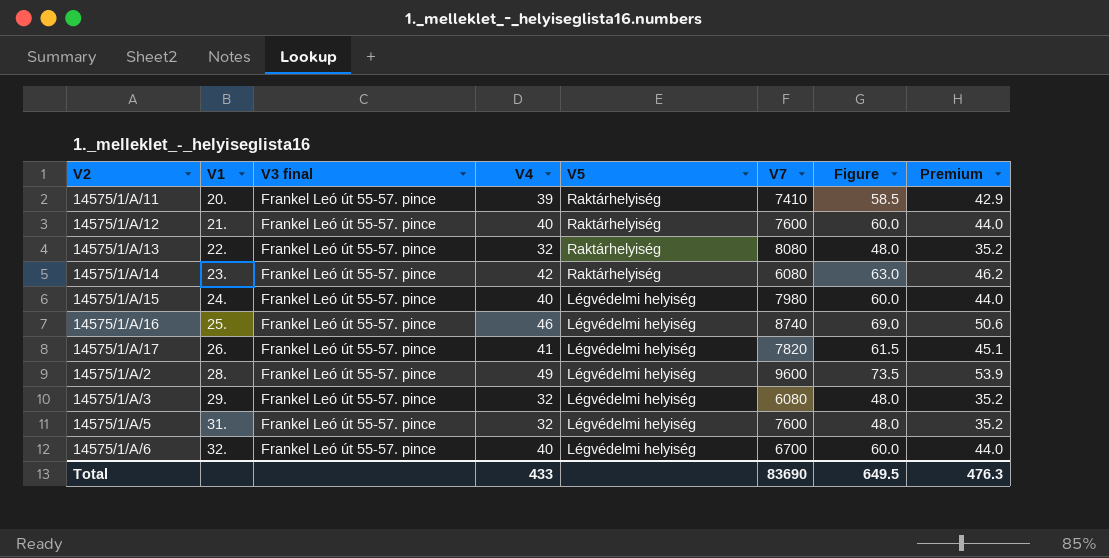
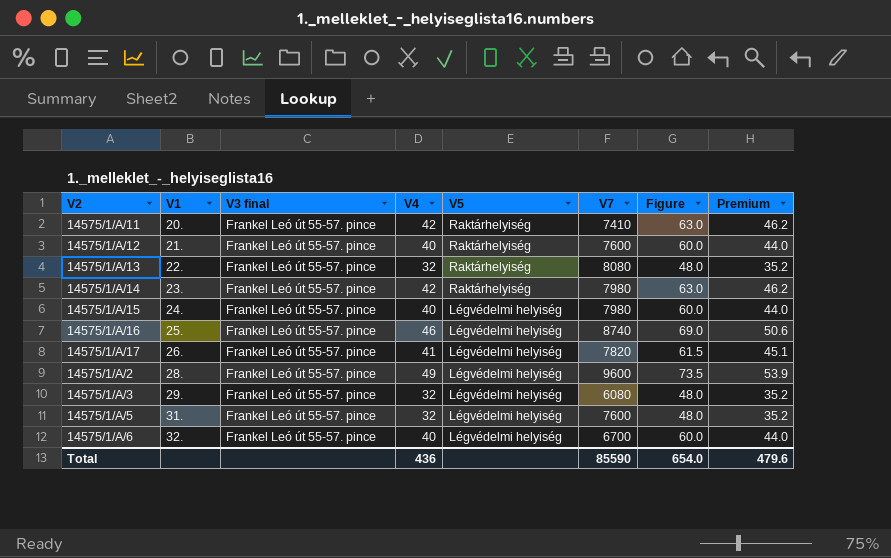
14575/1/A/11 | V4: 39 -> 42
14575/1/A/11 | Figure: 58.5 -> 63.0
14575/1/A/11 | Premium: 42.9 -> 46.2
14575/1/A/14 | V7: 6080 -> 7980
Total | V4: 433 -> 436
Total | V7: 83690 -> 85590
Total | Figure: 649.5 -> 654.0
Total | Premium: 476.3 -> 479.6

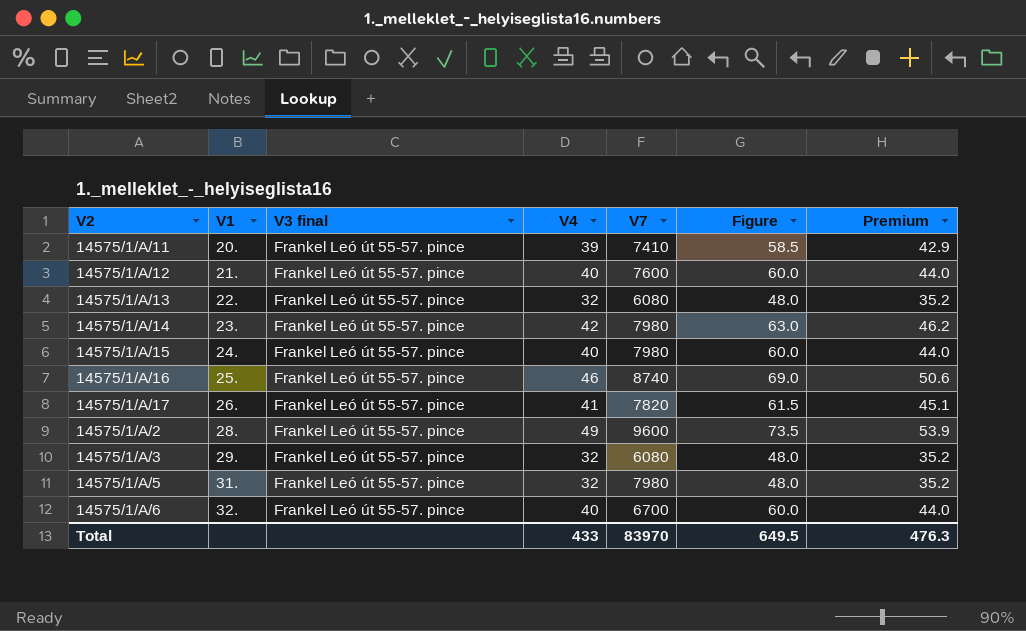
column V5 | position: 5 -> none
14575/1/A/11 | V4: 42 -> 39
14575/1/A/11 | Figure: 63.0 -> 58.5
14575/1/A/11 | Premium: 46.2 -> 42.9
14575/1/A/13 | V7: 8080 -> 6080
14575/1/A/5 | V7: 7600 -> 7980
Total | V4: 436 -> 433
Total | V7: 85590 -> 83970
Total | Figure: 654.0 -> 649.5
Total | Premium: 479.6 -> 476.3

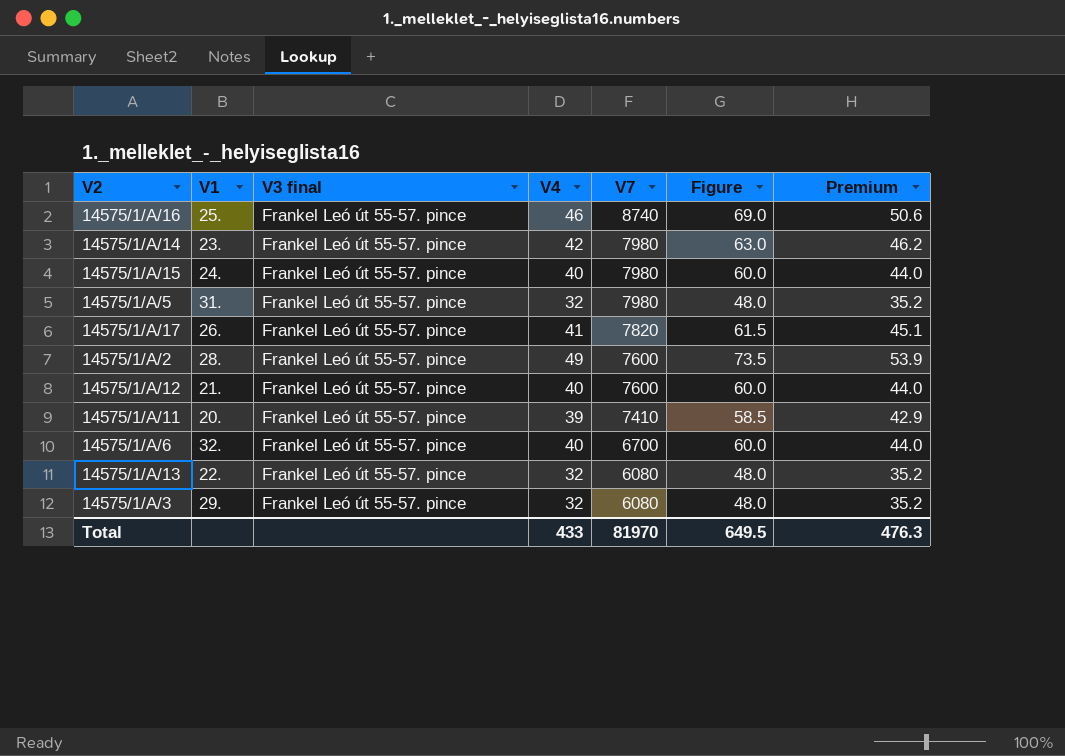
row order: V1 ascending -> V7 descending
14575/1/A/2 | V7: 9600 -> 7600
Total | V7: 83970 -> 81970

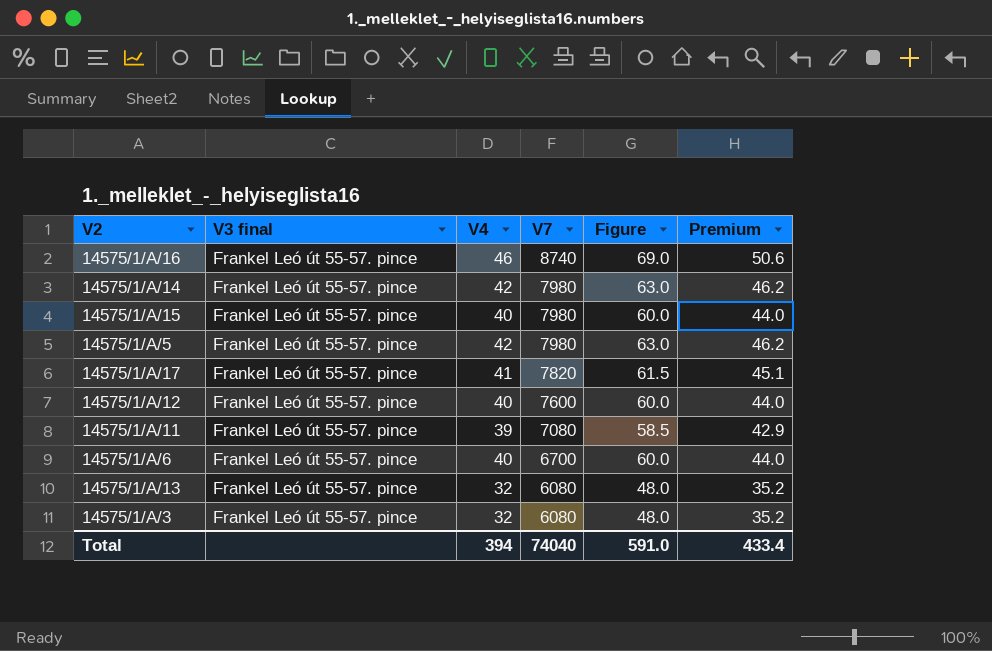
column V1 | position: 2 -> none
row 14575/1/A/2: 28. | Frankel Leó út 55-57. pince | 49 | 7600 | 73.5 | 53.9 -> none
14575/1/A/5 | V4: 32 -> 42
14575/1/A/5 | Figure: 48.0 -> 63.0
14575/1/A/5 | Premium: 35.2 -> 46.2
14575/1/A/11 | V7: 7410 -> 7080
Total | V4: 433 -> 394
Total | V7: 81970 -> 74040
Total | Figure: 649.5 -> 591.0
Total | Premium: 476.3 -> 433.4

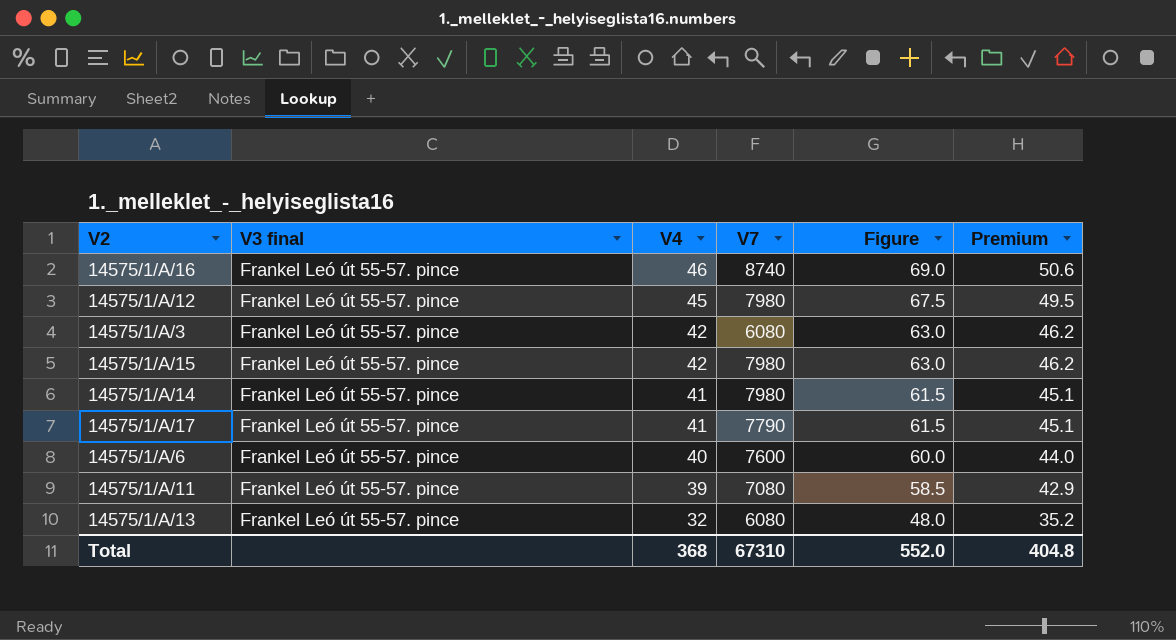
row order: V7 descending -> V4 descending
row 14575/1/A/5: Frankel Leó út 55-57. pince | 42 | 7980 | 63.0 | 46.2 -> none
14575/1/A/12 | V4: 40 -> 45
14575/1/A/12 | V7: 7600 -> 7980
14575/1/A/12 | Figure: 60.0 -> 67.5
14575/1/A/12 | Premium: 44.0 -> 49.5
14575/1/A/3 | V4: 32 -> 42
14575/1/A/3 | Figure: 48.0 -> 63.0
14575/1/A/3 | Premium: 35.2 -> 46.2
14575/1/A/15 | V4: 40 -> 42
14575/1/A/15 | Figure: 60.0 -> 63.0
14575/1/A/15 | Premium: 44.0 -> 46.2
14575/1/A/14 | V4: 42 -> 41
14575/1/A/14 | Figure: 63.0 -> 61.5
14575/1/A/14 | Premium: 46.2 -> 45.1
14575/1/A/17 | V7: 7820 -> 7790
14575/1/A/6 | V7: 6700 -> 7600
Total | V4: 394 -> 368
Total | V7: 74040 -> 67310
Total | Figure: 591.0 -> 552.0
Total | Premium: 433.4 -> 404.8

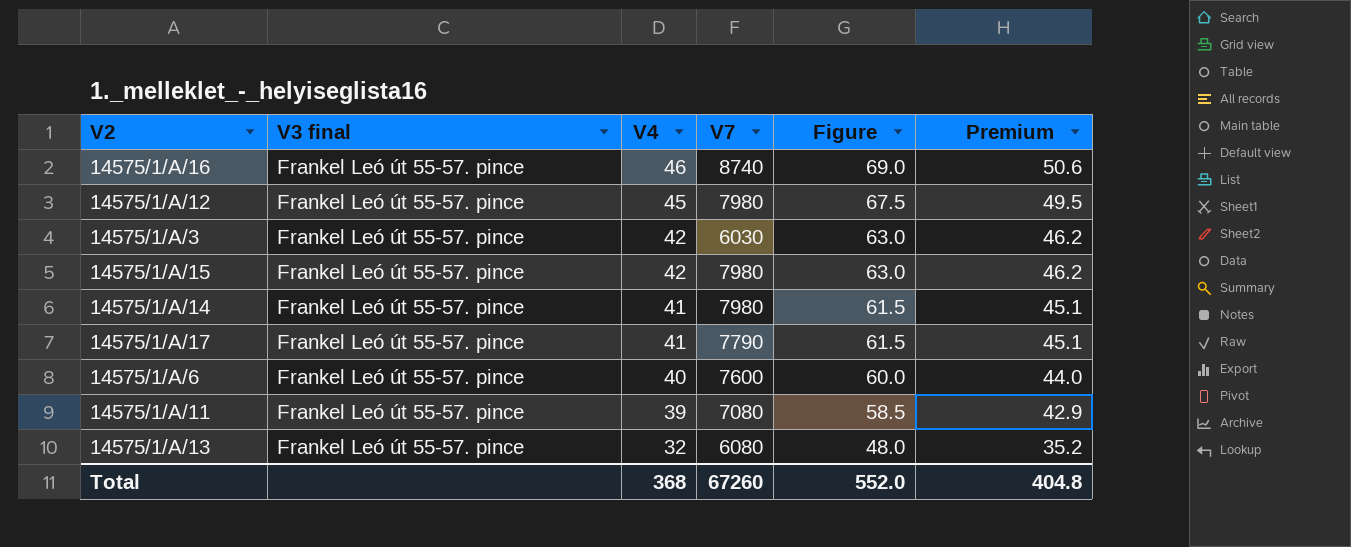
14575/1/A/3 | V7: 6080 -> 6030
Total | V7: 67310 -> 67260

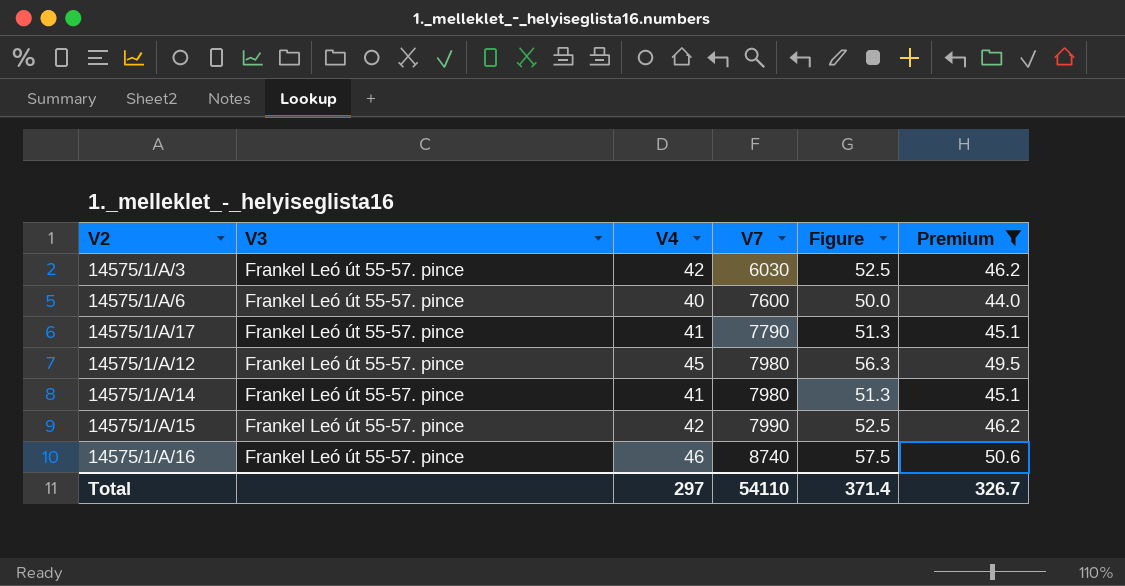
filter: none -> Premium >= 44.0
row order: V4 descending -> V7 ascending
column name: V3 final -> V3
column Figure | formula: [V4] * 1.5 -> [V4] * 1.25
14575/1/A/15 | V7: 7980 -> 7990
Total | V4: 368 -> 297
Total | V7: 67260 -> 54110
Total | Figure: 552.0 -> 371.4
Total | Premium: 404.8 -> 326.7

